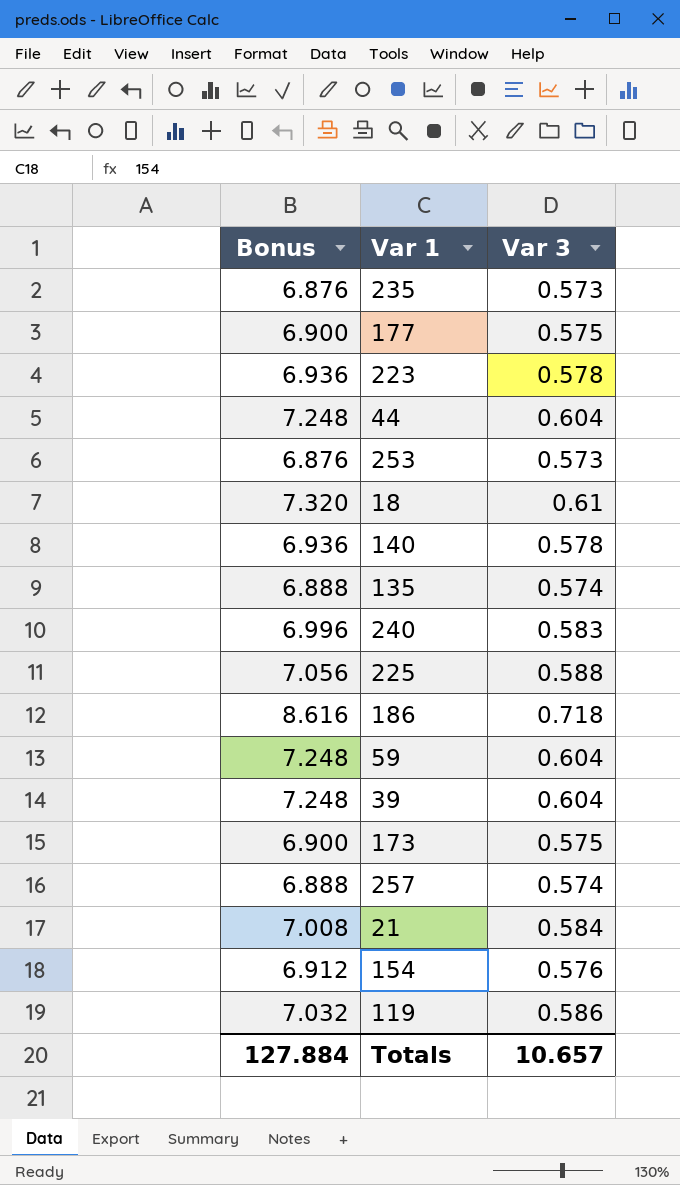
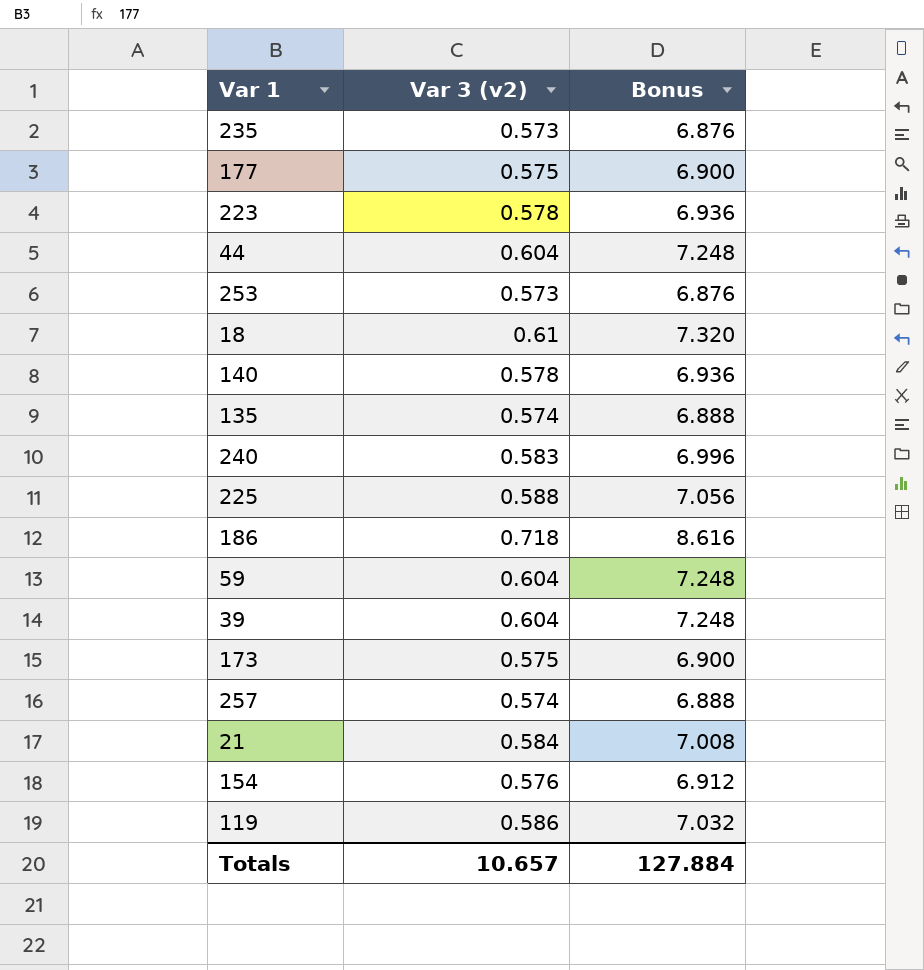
column name: Var 3 -> Var 3 (v2)
column Bonus | position: 1 -> 3

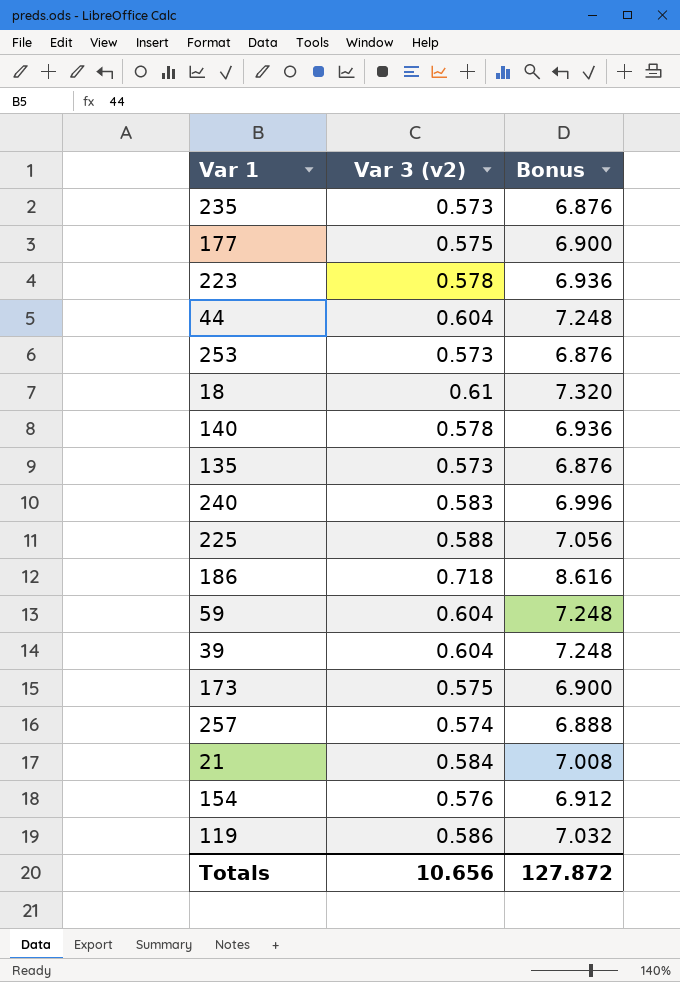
135 | Var 3 (v2): 0.574 -> 0.573
135 | Bonus: 6.888 -> 6.876
Totals | Var 3 (v2): 10.657 -> 10.656
Totals | Bonus: 127.884 -> 127.872

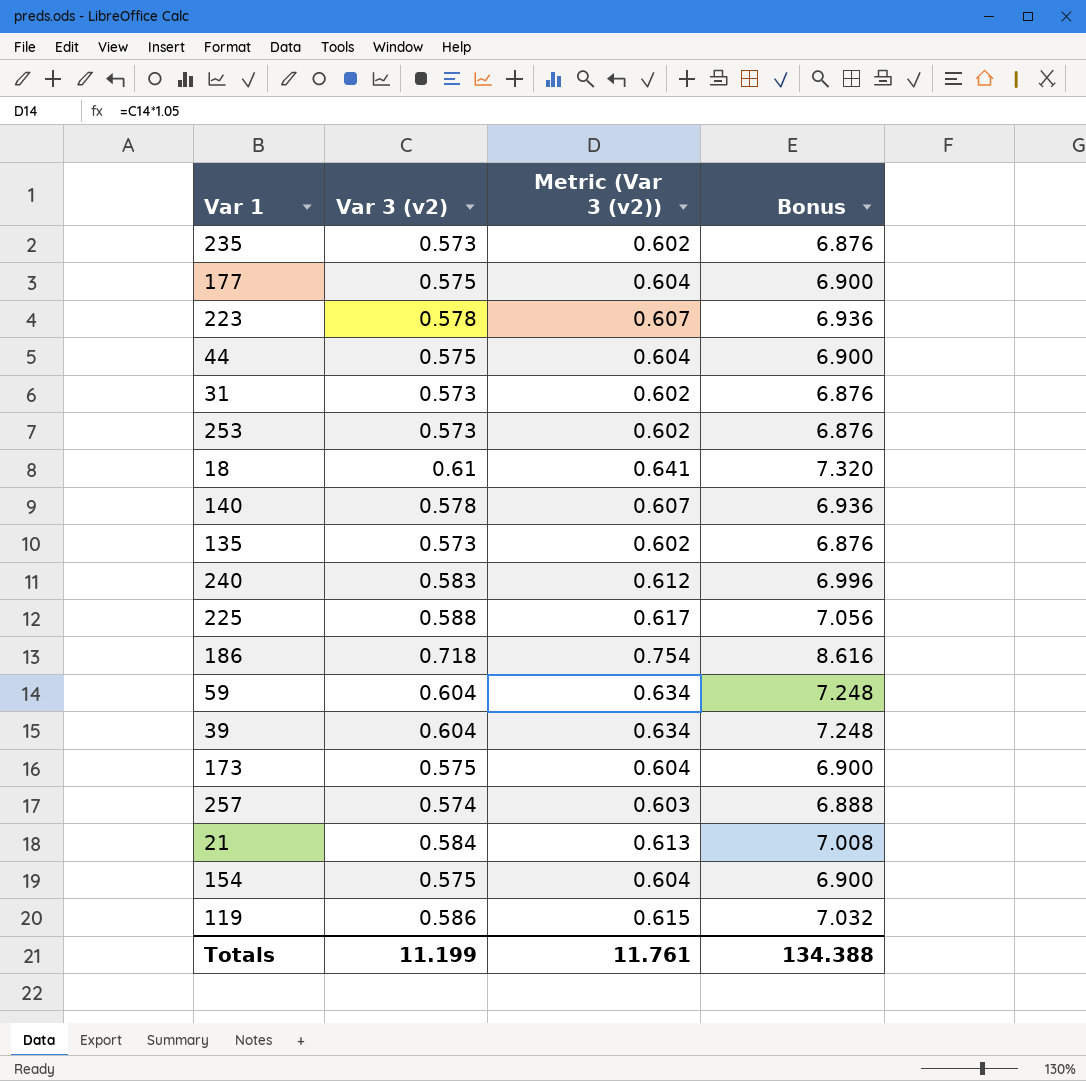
column Metric (Var 3 (v2)) | formula: none -> [Var 3 (v2)] * 1.05
44 | Var 3 (v2): 0.604 -> 0.575
44 | Bonus: 7.248 -> 6.900
row 31: none -> 0.573 | 0.602 | 6.876
154 | Var 3 (v2): 0.576 -> 0.575
154 | Bonus: 6.912 -> 6.900
Totals | Var 3 (v2): 10.656 -> 11.199
Totals | Bonus: 127.872 -> 134.388

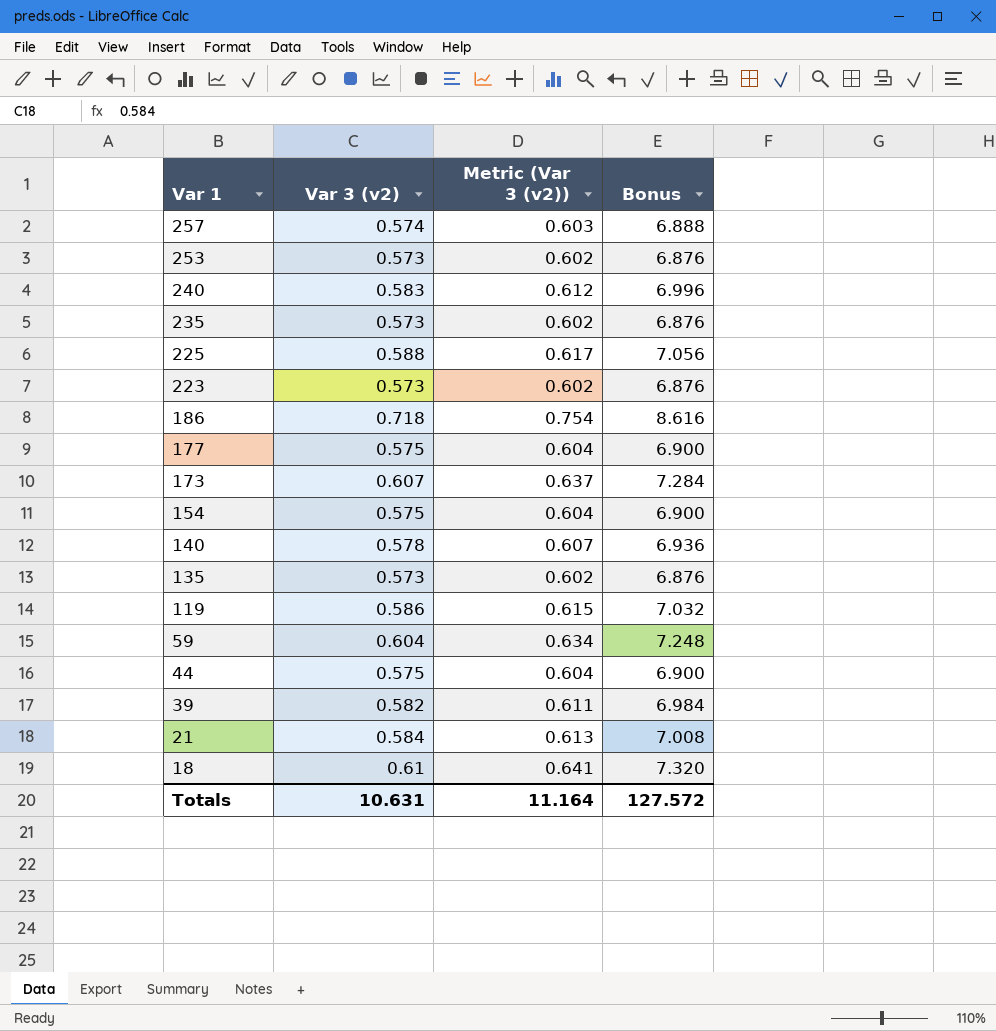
row order: none -> Var 1 descending
row 31: 0.573 | 0.602 | 6.876 -> none
223 | Var 3 (v2): 0.578 -> 0.573
223 | Metric (Var 3 (v2)): 0.607 -> 0.602
223 | Bonus: 6.936 -> 6.876
173 | Var 3 (v2): 0.575 -> 0.607
173 | Metric (Var 3 (v2)): 0.604 -> 0.637
173 | Bonus: 6.900 -> 7.284
39 | Var 3 (v2): 0.604 -> 0.582
39 | Metric (Var 3 (v2)): 0.634 -> 0.611
39 | Bonus: 7.248 -> 6.984
Totals | Var 3 (v2): 11.199 -> 10.631
Totals | Metric (Var 3 (v2)): 11.761 -> 11.164
Totals | Bonus: 134.388 -> 127.572

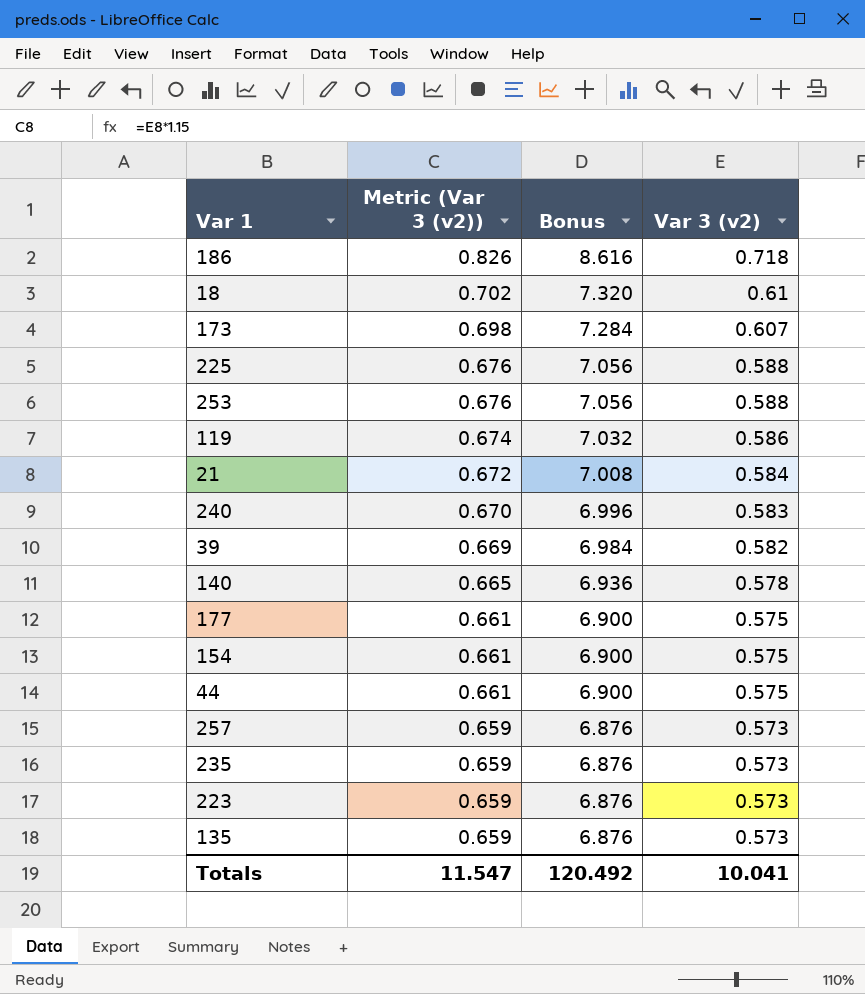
row order: Var 1 descending -> Metric (Var 3 (v2)) descending
column Metric (Var 3 (v2)) | formula: [Var 3 (v2)] * 1.05 -> [Var 3 (v2)] * 1.15
column Var 3 (v2) | position: 2 -> 4
row 59: 0.604 | 0.634 | 7.248 -> none
253 | Bonus: 6.876 -> 7.056
253 | Var 3 (v2): 0.573 -> 0.588
257 | Bonus: 6.888 -> 6.876
257 | Var 3 (v2): 0.574 -> 0.573
Totals | Metric (Var 3 (v2)): 11.164 -> 11.547
Totals | Bonus: 127.572 -> 120.492
Totals | Var 3 (v2): 10.631 -> 10.041

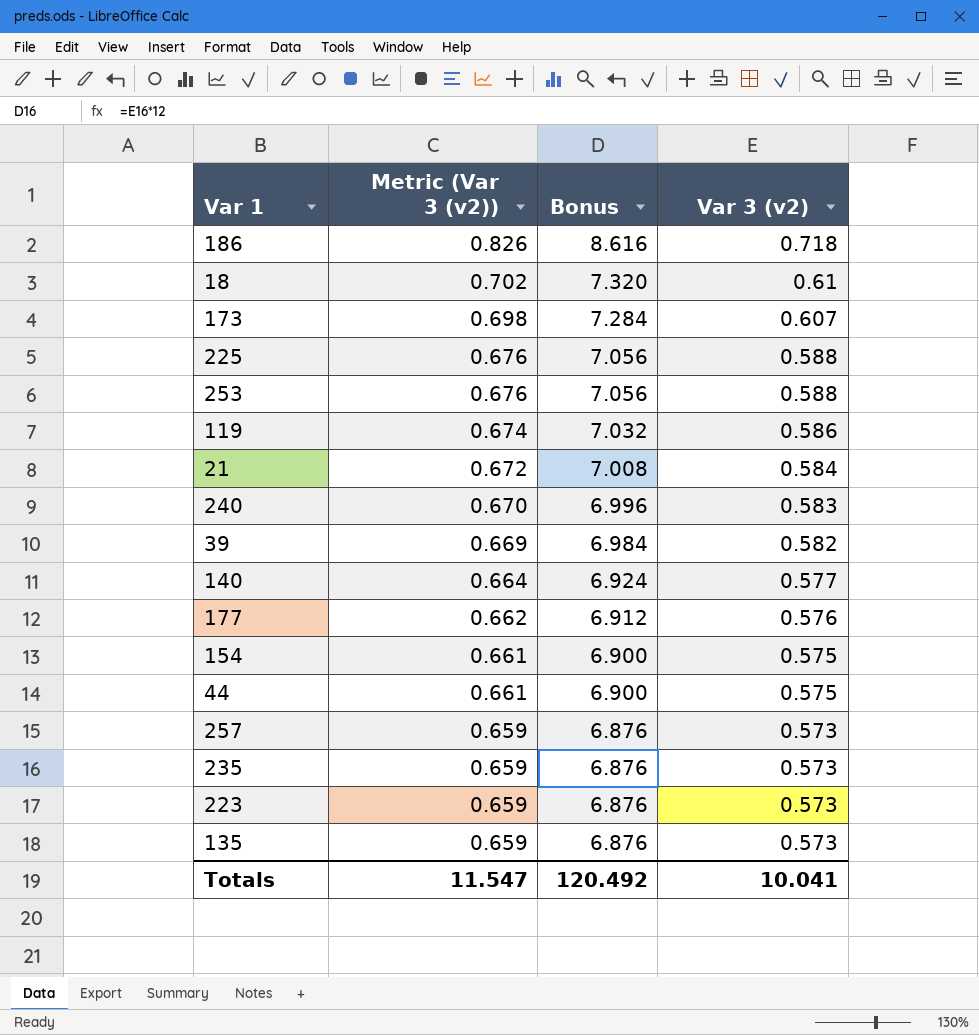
140 | Metric (Var 3 (v2)): 0.665 -> 0.664
140 | Bonus: 6.936 -> 6.924
140 | Var 3 (v2): 0.578 -> 0.577
177 | Metric (Var 3 (v2)): 0.661 -> 0.662
177 | Bonus: 6.900 -> 6.912
177 | Var 3 (v2): 0.575 -> 0.576

